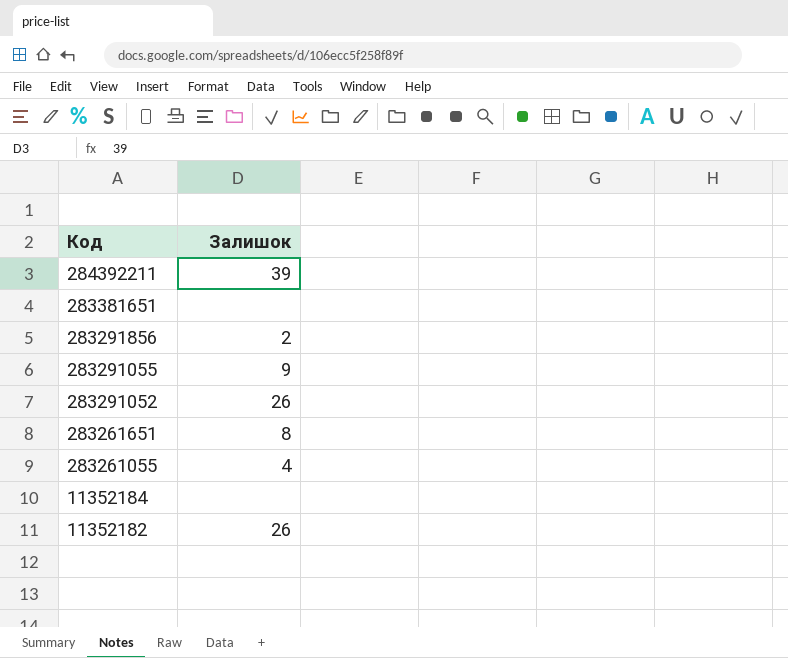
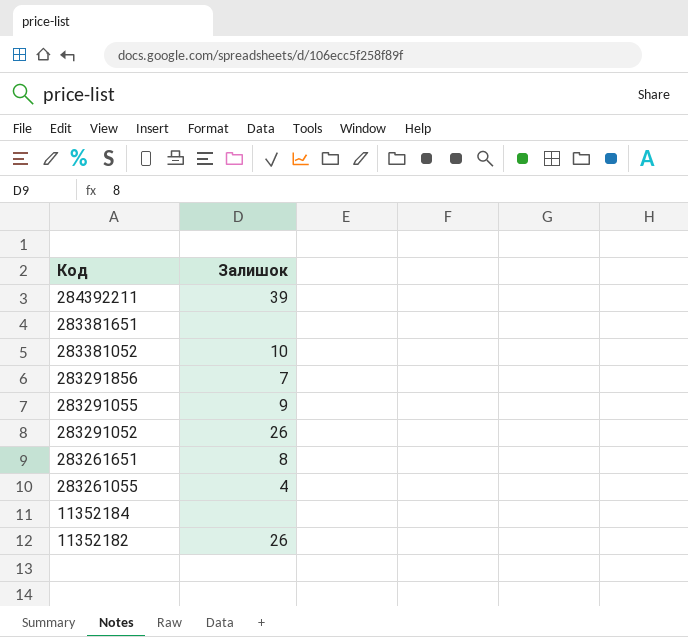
row 283381052: none -> 10
283291856 | Залишок: 2 -> 7

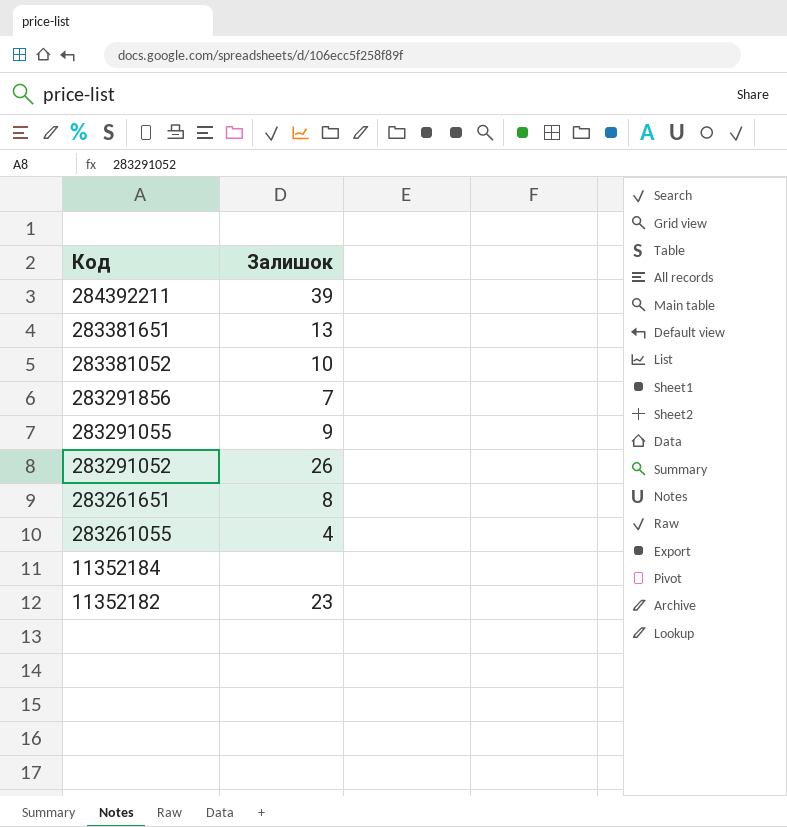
283381651 | Залишок: none -> 13
11352182 | Залишок: 26 -> 23

